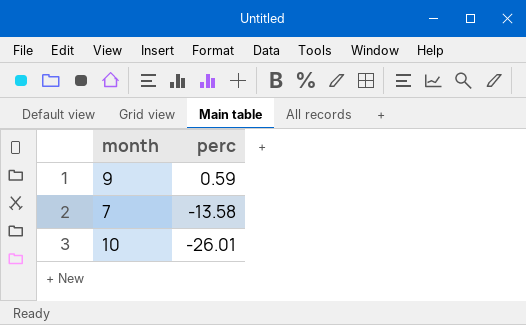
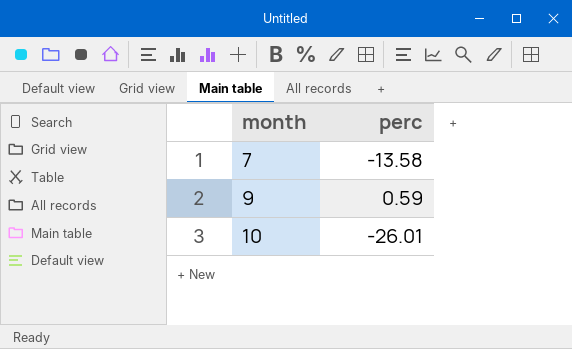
row order: perc descending -> month ascending

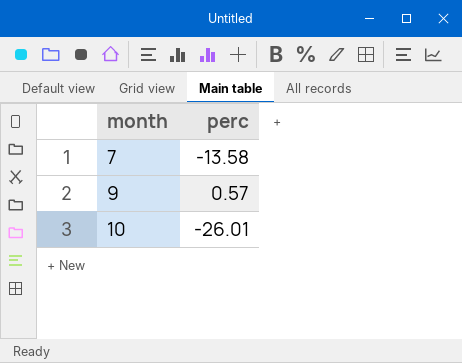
9 | perc: 0.59 -> 0.57

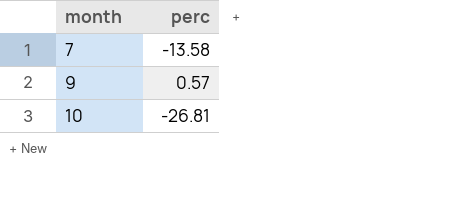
10 | perc: -26.01 -> -26.81

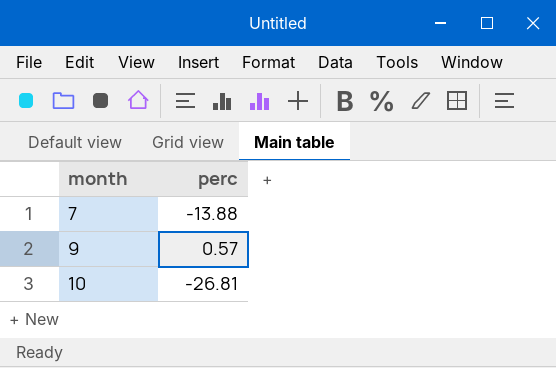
7 | perc: -13.58 -> -13.88

